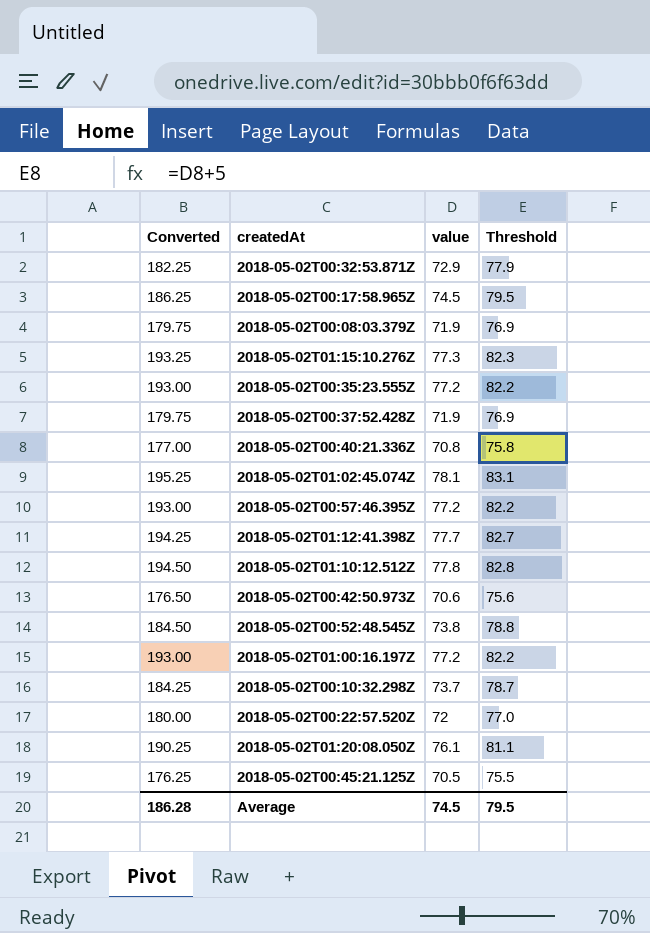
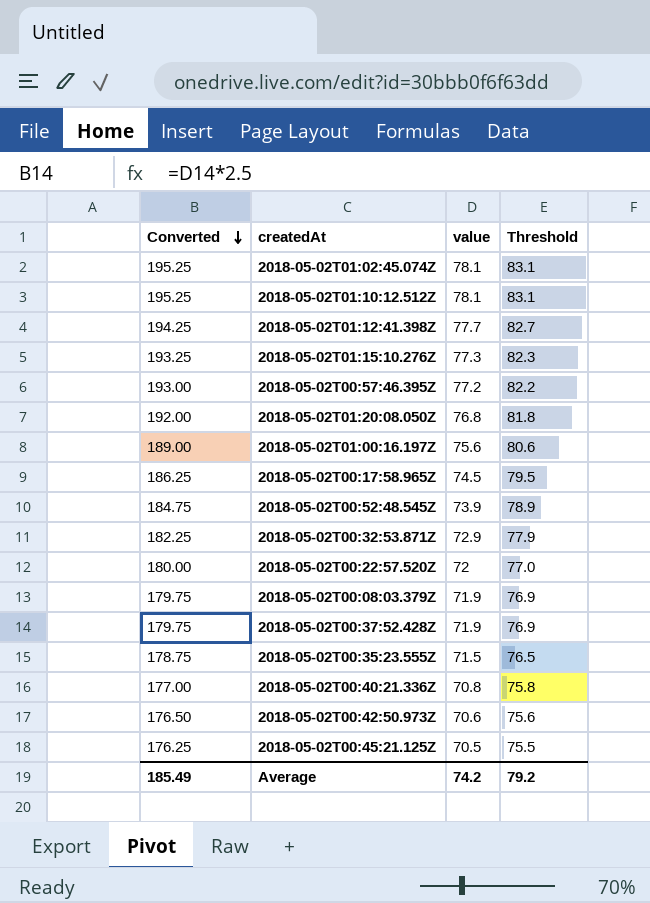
row order: none -> Converted descending
row 2018-05-02T00:10:32.298Z: 184.25 | 73.7 | 78.7 -> none
2018-05-02T01:10:12.512Z | Converted: 194.50 -> 195.25
2018-05-02T01:10:12.512Z | value: 77.8 -> 78.1
2018-05-02T01:10:12.512Z | Threshold: 82.8 -> 83.1
2018-05-02T01:20:08.050Z | Converted: 190.25 -> 192.00
2018-05-02T01:20:08.050Z | value: 76.1 -> 76.8
2018-05-02T01:20:08.050Z | Threshold: 81.1 -> 81.8
2018-05-02T01:00:16.197Z | Converted: 193.00 -> 189.00
2018-05-02T01:00:16.197Z | value: 77.2 -> 75.6
2018-05-02T01:00:16.197Z | Threshold: 82.2 -> 80.6
2018-05-02T00:52:48.545Z | Converted: 184.50 -> 184.75
2018-05-02T00:52:48.545Z | value: 73.8 -> 73.9
2018-05-02T00:52:48.545Z | Threshold: 78.8 -> 78.9
2018-05-02T00:35:23.555Z | Converted: 193.00 -> 178.75
2018-05-02T00:35:23.555Z | value: 77.2 -> 71.5
2018-05-02T00:35:23.555Z | Threshold: 82.2 -> 76.5
Average | Converted: 186.28 -> 185.49
Average | value: 74.5 -> 74.2
Average | Threshold: 79.5 -> 79.2

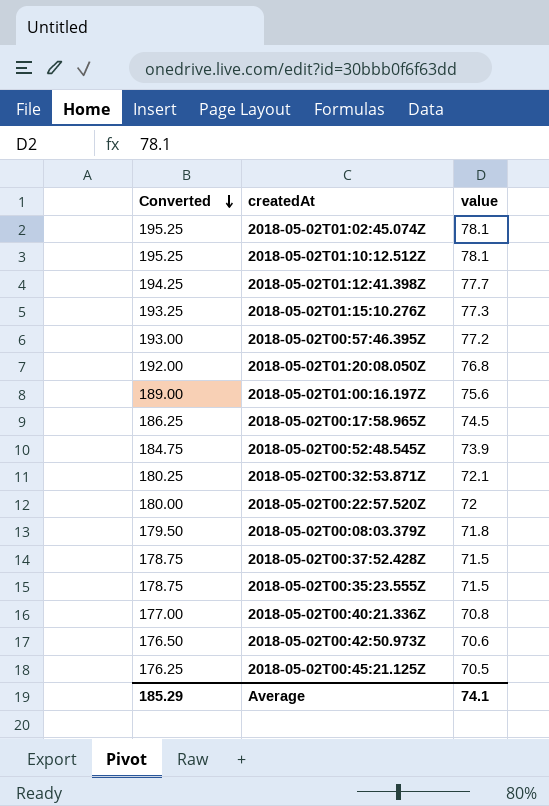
column Threshold | formula: [value] + 5 -> none
2018-05-02T00:32:53.871Z | Converted: 182.25 -> 180.25
2018-05-02T00:32:53.871Z | value: 72.9 -> 72.1
2018-05-02T00:08:03.379Z | Converted: 179.75 -> 179.50
2018-05-02T00:08:03.379Z | value: 71.9 -> 71.8
2018-05-02T00:37:52.428Z | Converted: 179.75 -> 178.75
2018-05-02T00:37:52.428Z | value: 71.9 -> 71.5
Average | Converted: 185.49 -> 185.29
Average | value: 74.2 -> 74.1

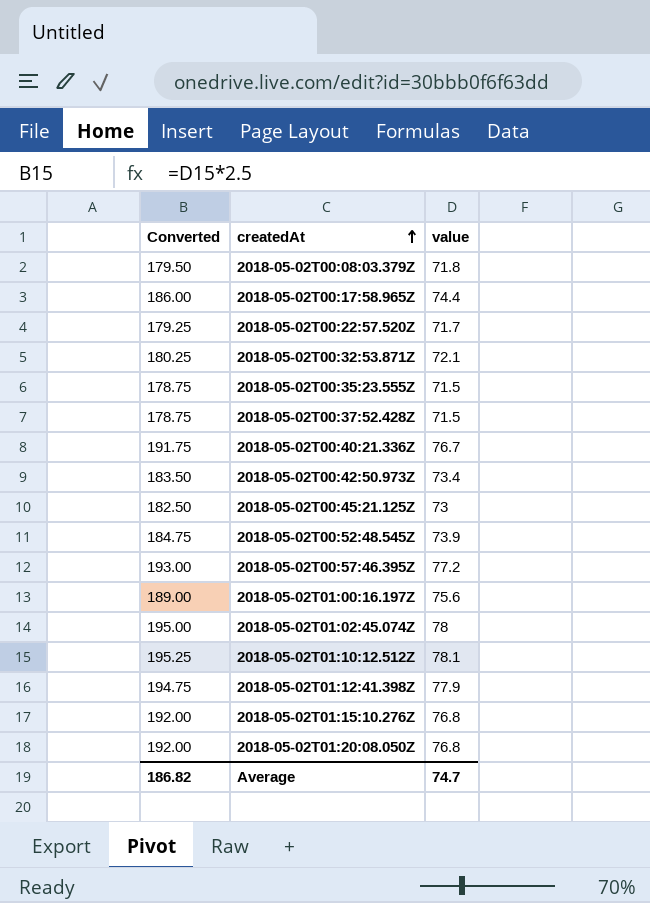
row order: Converted descending -> createdAt ascending
2018-05-02T00:17:58.965Z | Converted: 186.25 -> 186.00
2018-05-02T00:17:58.965Z | value: 74.5 -> 74.4
2018-05-02T00:22:57.520Z | Converted: 180.00 -> 179.25
2018-05-02T00:22:57.520Z | value: 72 -> 71.7
2018-05-02T00:40:21.336Z | Converted: 177.00 -> 191.75
2018-05-02T00:40:21.336Z | value: 70.8 -> 76.7
2018-05-02T00:42:50.973Z | Converted: 176.50 -> 183.50
2018-05-02T00:42:50.973Z | value: 70.6 -> 73.4
2018-05-02T00:45:21.125Z | Converted: 176.25 -> 182.50
2018-05-02T00:45:21.125Z | value: 70.5 -> 73
2018-05-02T01:02:45.074Z | Converted: 195.25 -> 195.00
2018-05-02T01:02:45.074Z | value: 78.1 -> 78
2018-05-02T01:12:41.398Z | Converted: 194.25 -> 194.75
2018-05-02T01:12:41.398Z | value: 77.7 -> 77.9
2018-05-02T01:15:10.276Z | Converted: 193.25 -> 192.00
2018-05-02T01:15:10.276Z | value: 77.3 -> 76.8
Average | Converted: 185.29 -> 186.82
Average | value: 74.1 -> 74.7

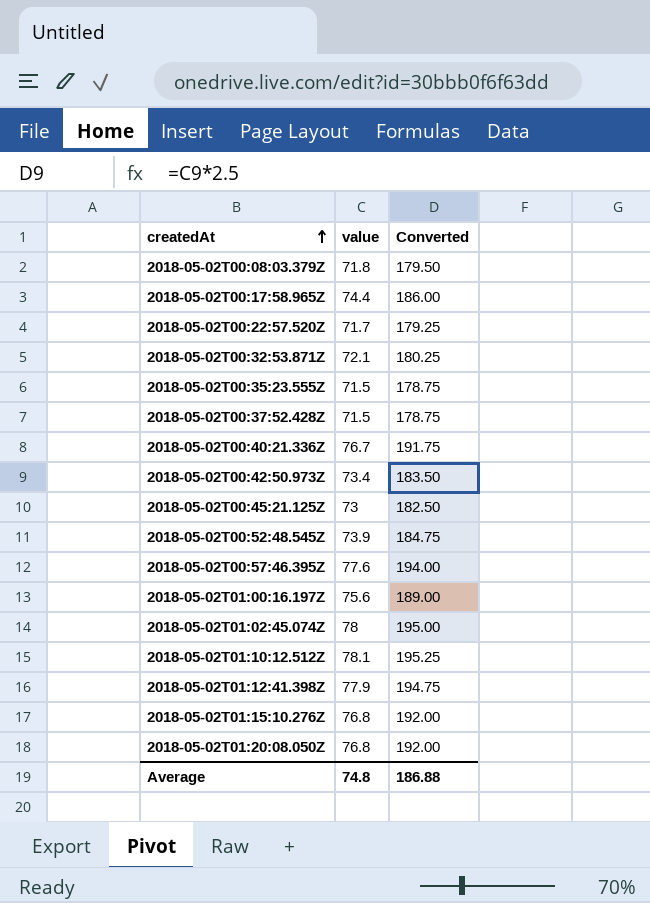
column Converted | position: 1 -> 3
2018-05-02T00:57:46.395Z | value: 77.2 -> 77.6
2018-05-02T00:57:46.395Z | Converted: 193.00 -> 194.00
Average | value: 74.7 -> 74.8
Average | Converted: 186.82 -> 186.88

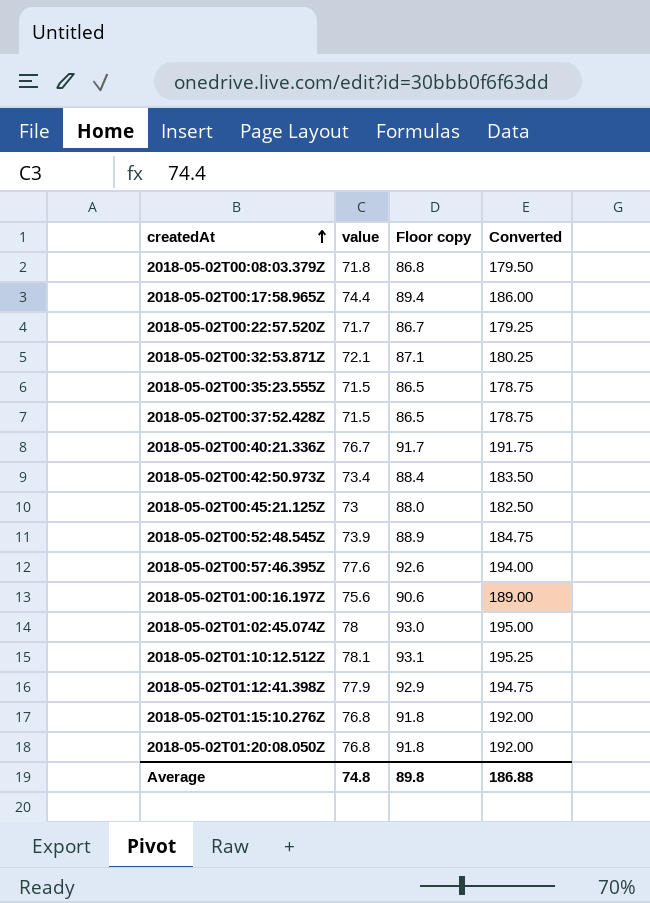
column Floor copy | formula: none -> [value] + 15

